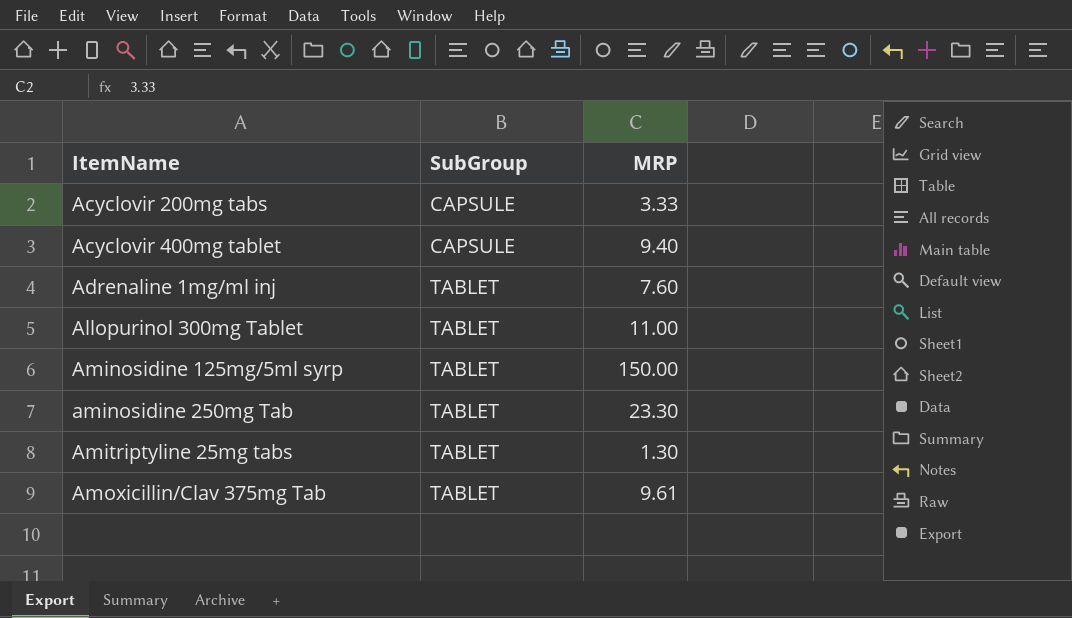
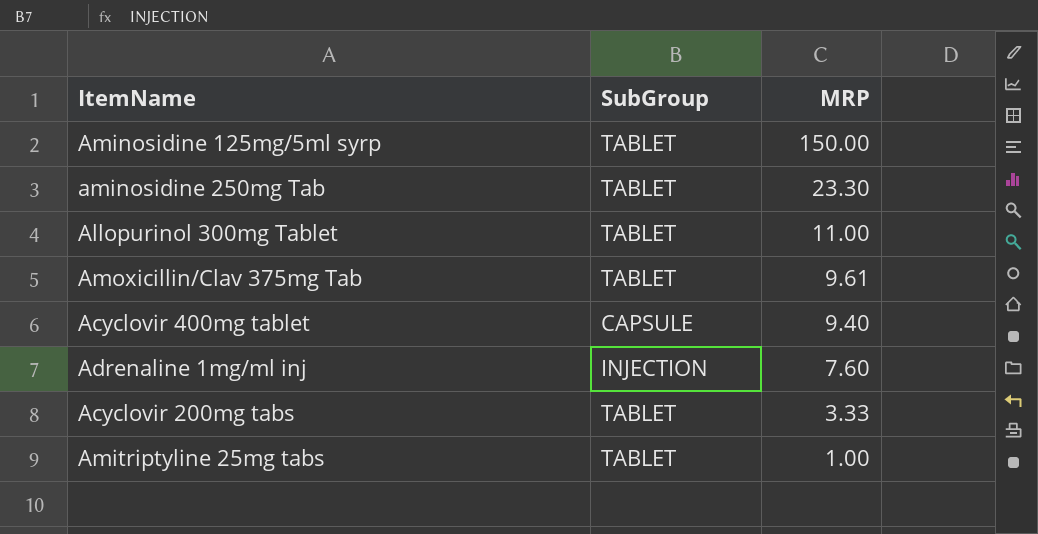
row order: ItemName ascending -> MRP descending
Adrenaline 1mg/ml inj | SubGroup: TABLET -> INJECTION
Acyclovir 200mg tabs | SubGroup: CAPSULE -> TABLET
Amitriptyline 25mg tabs | MRP: 1.30 -> 1.00

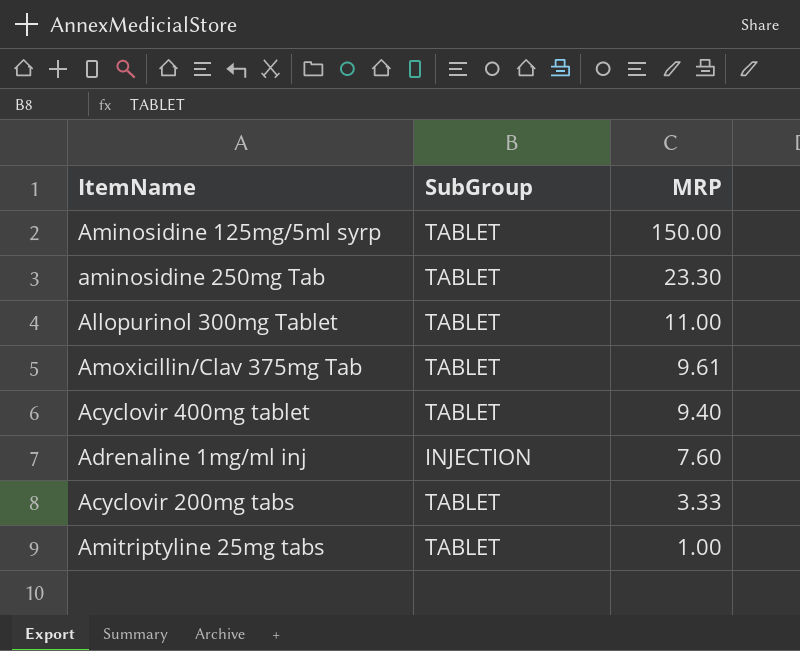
Acyclovir 400mg tablet | SubGroup: CAPSULE -> TABLET

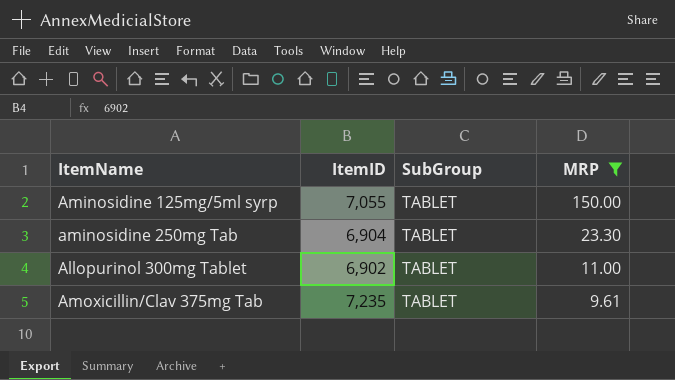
filter: none -> MRP >= 9.61
column ItemID | position: none -> 2

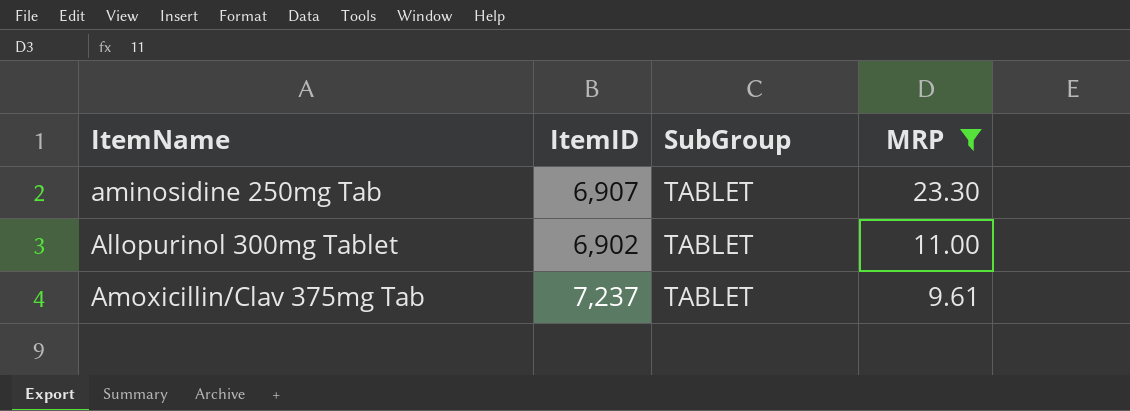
row Aminosidine 125mg/5ml syrp: 7,055 | TABLET | 150.00 -> none
aminosidine 250mg Tab | ItemID: 6,904 -> 6,907
Amoxicillin/Clav 375mg Tab | ItemID: 7,235 -> 7,237

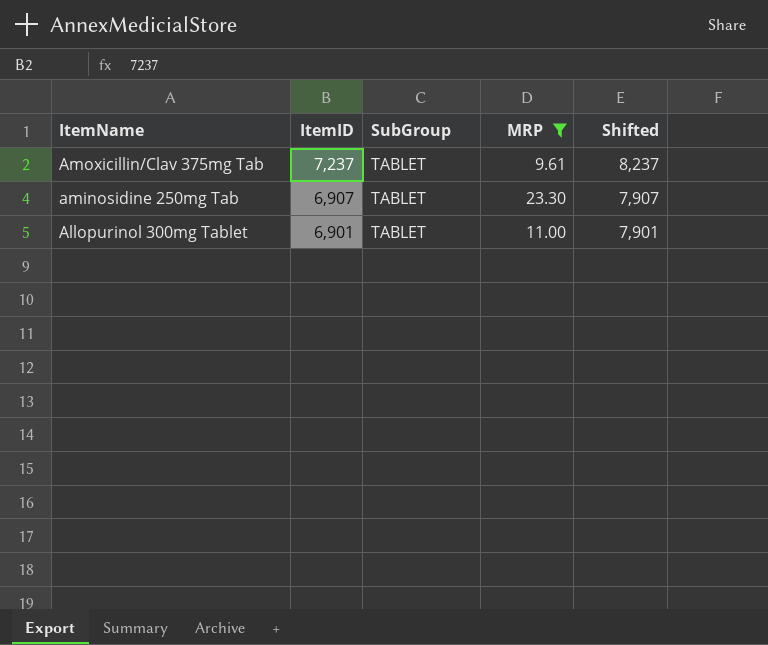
row order: MRP descending -> ItemName descending
column Shifted | formula: none -> [ItemID] + 1000
Allopurinol 300mg Tablet | ItemID: 6,902 -> 6,901

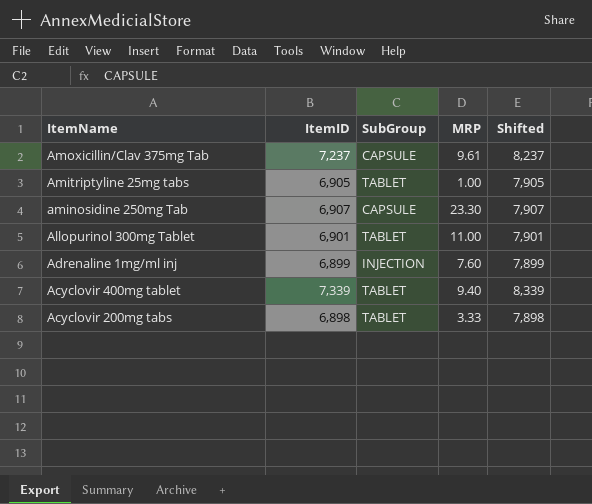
filter: MRP >= 9.61 -> none
Amoxicillin/Clav 375mg Tab | SubGroup: TABLET -> CAPSULE
aminosidine 250mg Tab | SubGroup: TABLET -> CAPSULE

